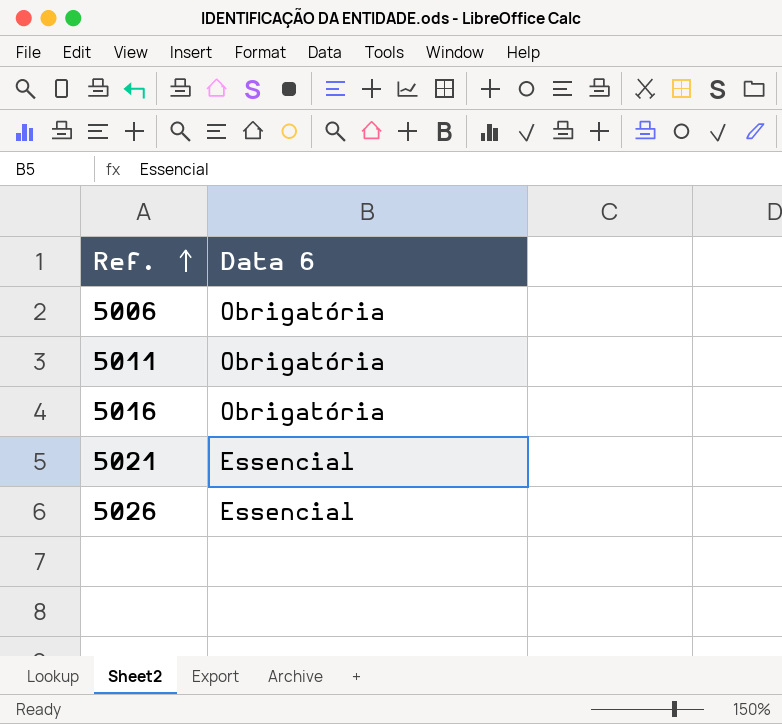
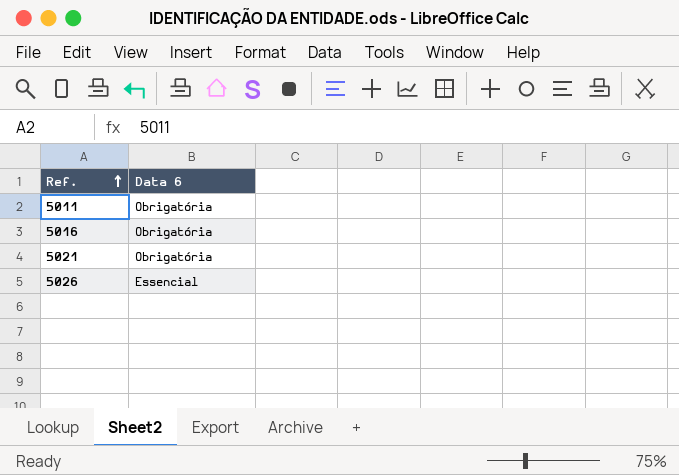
row 5006: Obrigatória -> none
5021 | Data 6: Essencial -> Obrigatória

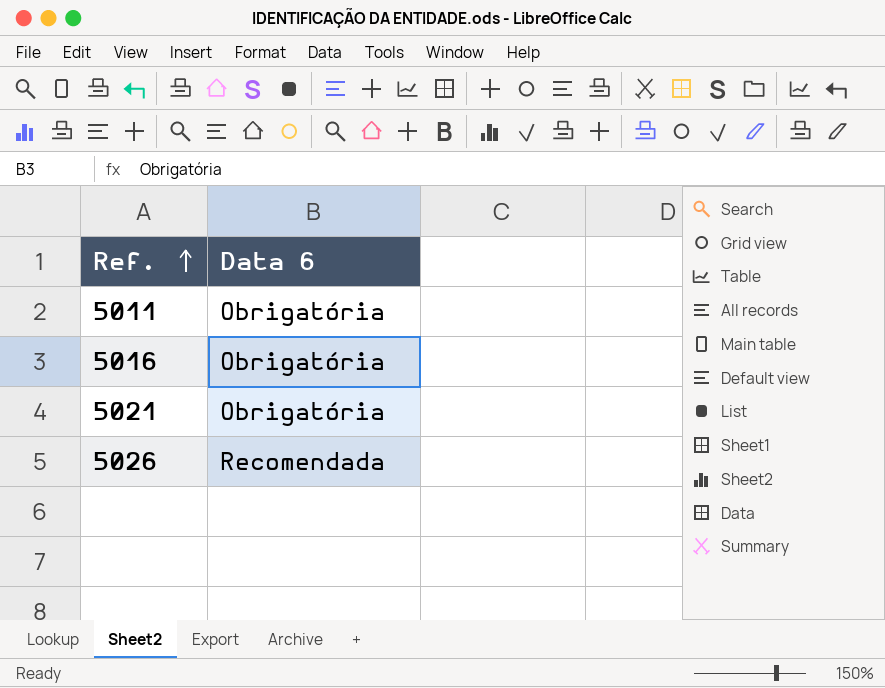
5026 | Data 6: Essencial -> Recomendada

